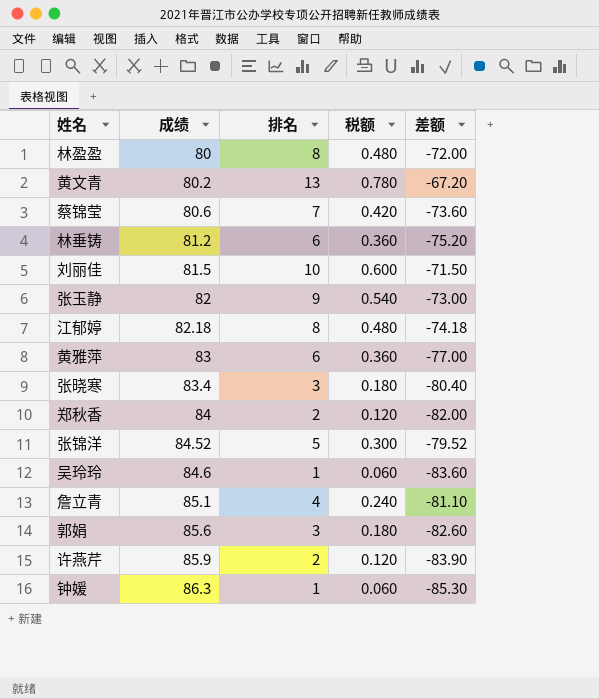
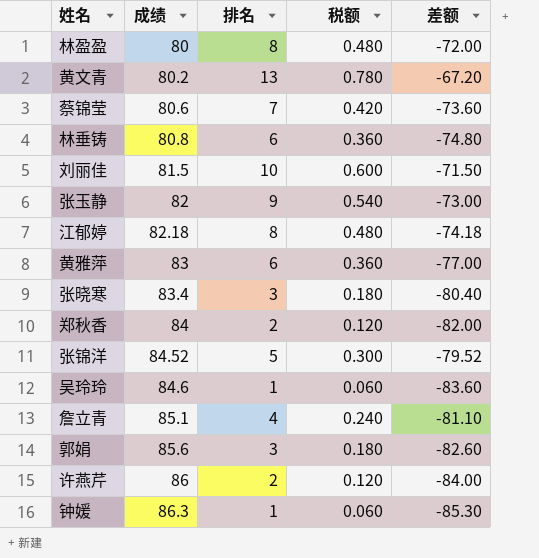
林垂铸 | 成绩: 81.2 -> 80.8
林垂铸 | 差额: -75.20 -> -74.80
许燕芹 | 成绩: 85.9 -> 86
许燕芹 | 差额: -83.90 -> -84.00

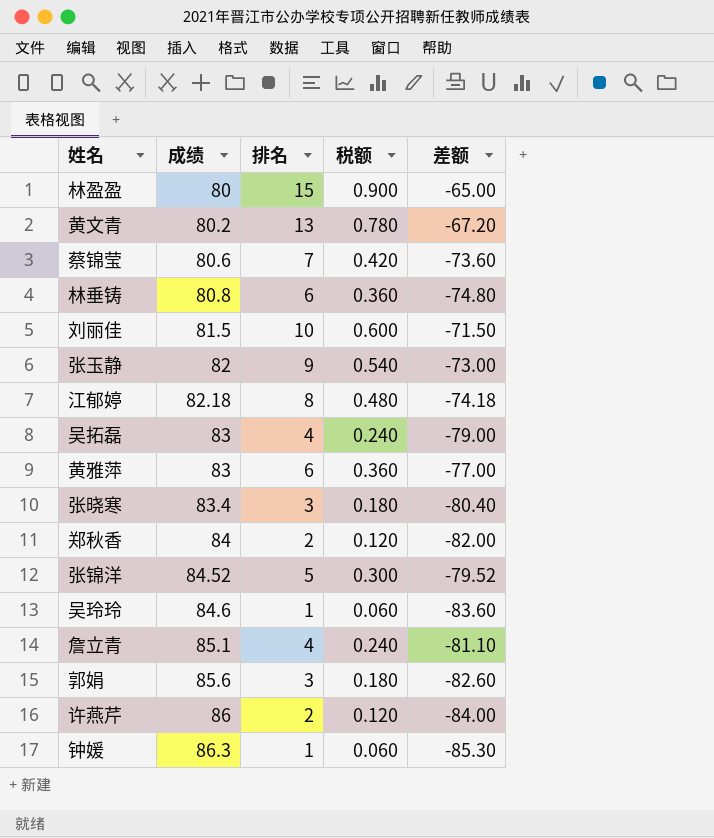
林盈盈 | 排名: 8 -> 15
林盈盈 | 税额: 0.480 -> 0.900
林盈盈 | 差额: -72.00 -> -65.00
row 吴拓磊: none -> 83 | 4 | 0.240 | -79.00

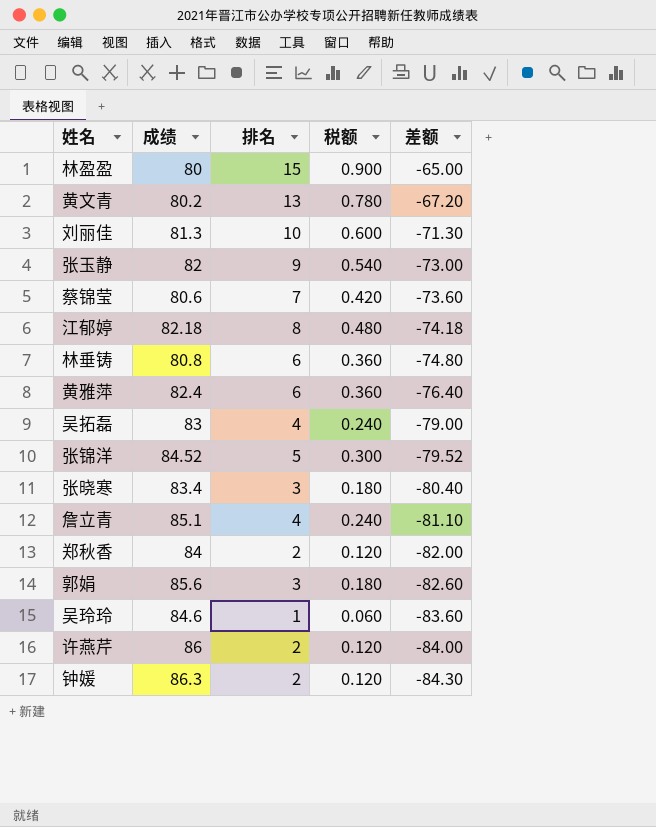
row order: 成绩 ascending -> 差额 descending
刘丽佳 | 成绩: 81.5 -> 81.3
刘丽佳 | 差额: -71.50 -> -71.30
黄雅萍 | 成绩: 83 -> 82.4
黄雅萍 | 差额: -77.00 -> -76.40
钟媛 | 排名: 1 -> 2
钟媛 | 税额: 0.060 -> 0.120
钟媛 | 差额: -85.30 -> -84.30

